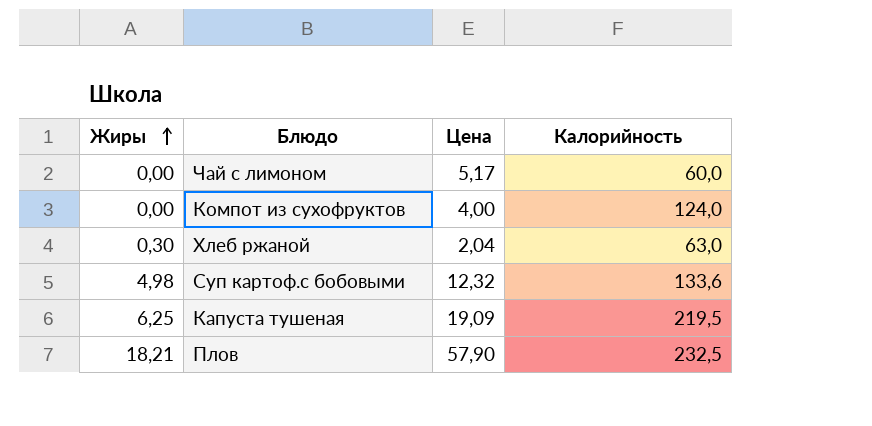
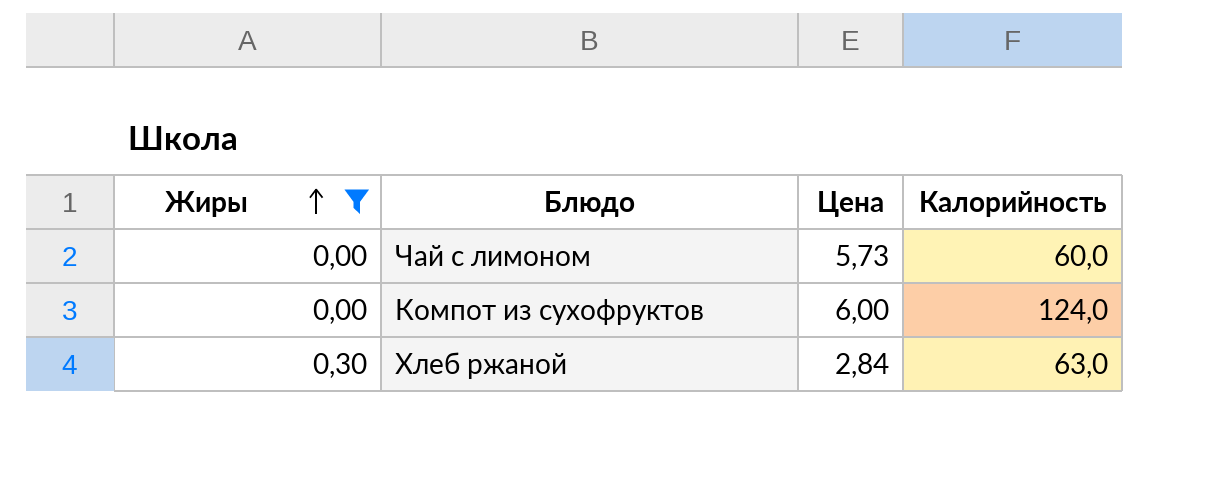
filter: none -> Жиры <= 0,30
Чай с лимоном | Цена: 5,17 -> 5,73
Компот из сухофруктов | Цена: 4,00 -> 6,00
Хлеб ржаной | Цена: 2,04 -> 2,84

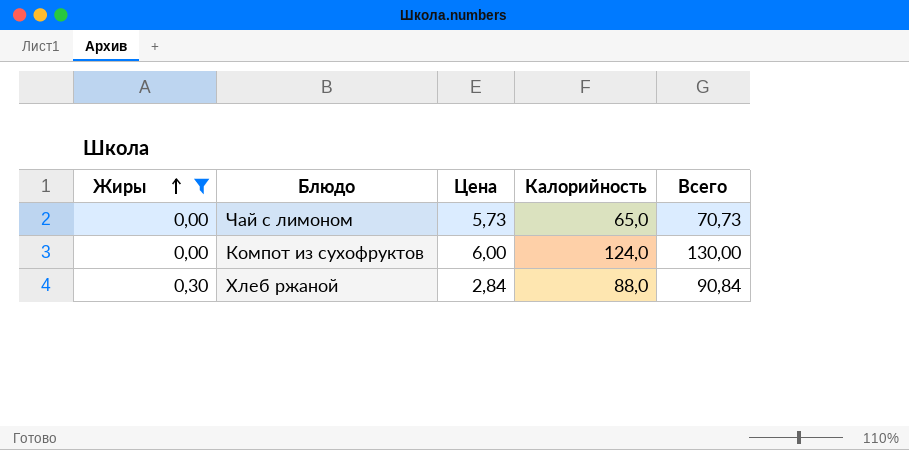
column Всего | formula: none -> [Цена] + [Калорийность]
Чай с лимоном | Калорийность: 60,0 -> 65,0
Хлеб ржаной | Калорийность: 63,0 -> 88,0

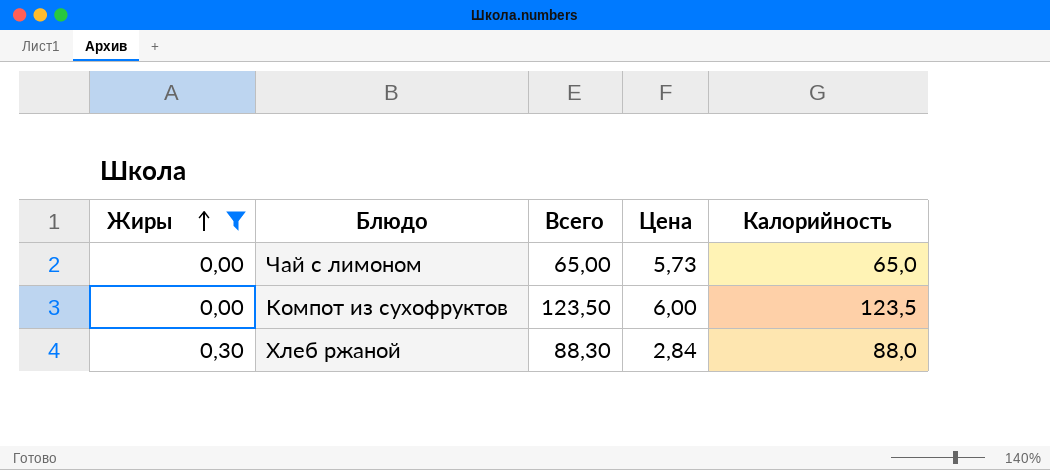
column Всего | formula: [Цена] + [Калорийность] -> [Жиры] + [Калорийность]
column Всего | position: 5 -> 3
Компот из сухофруктов | Калорийность: 124,0 -> 123,5

